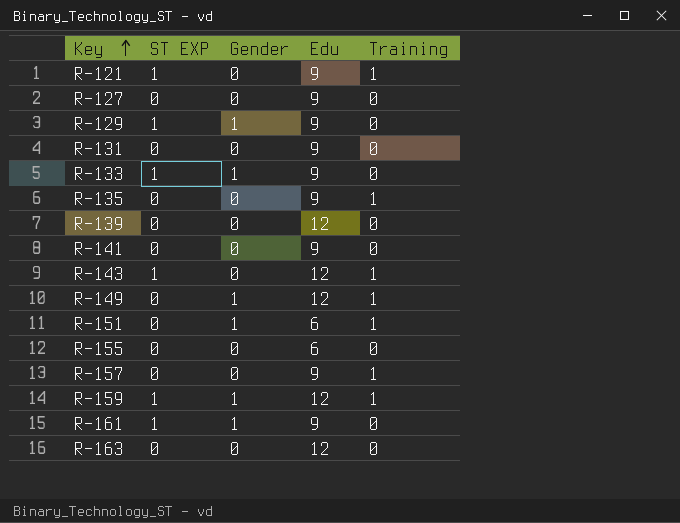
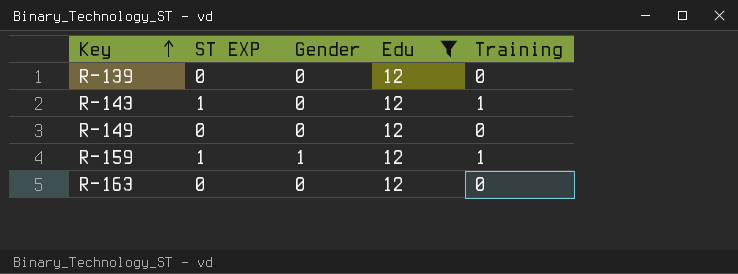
filter: none -> Edu = 12
R-149 | Gender: 1 -> 0
R-149 | Training: 1 -> 0

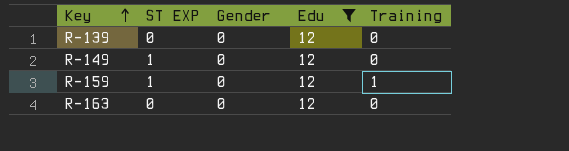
row R-143: 1 | 0 | 12 | 1 -> none
R-149 | ST EXP: 0 -> 1
R-159 | Gender: 1 -> 0

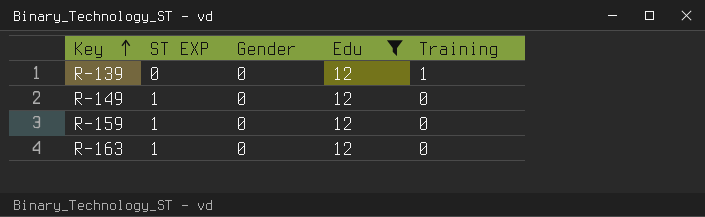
R-139 | Training: 0 -> 1
R-159 | Training: 1 -> 0
R-163 | ST EXP: 0 -> 1

